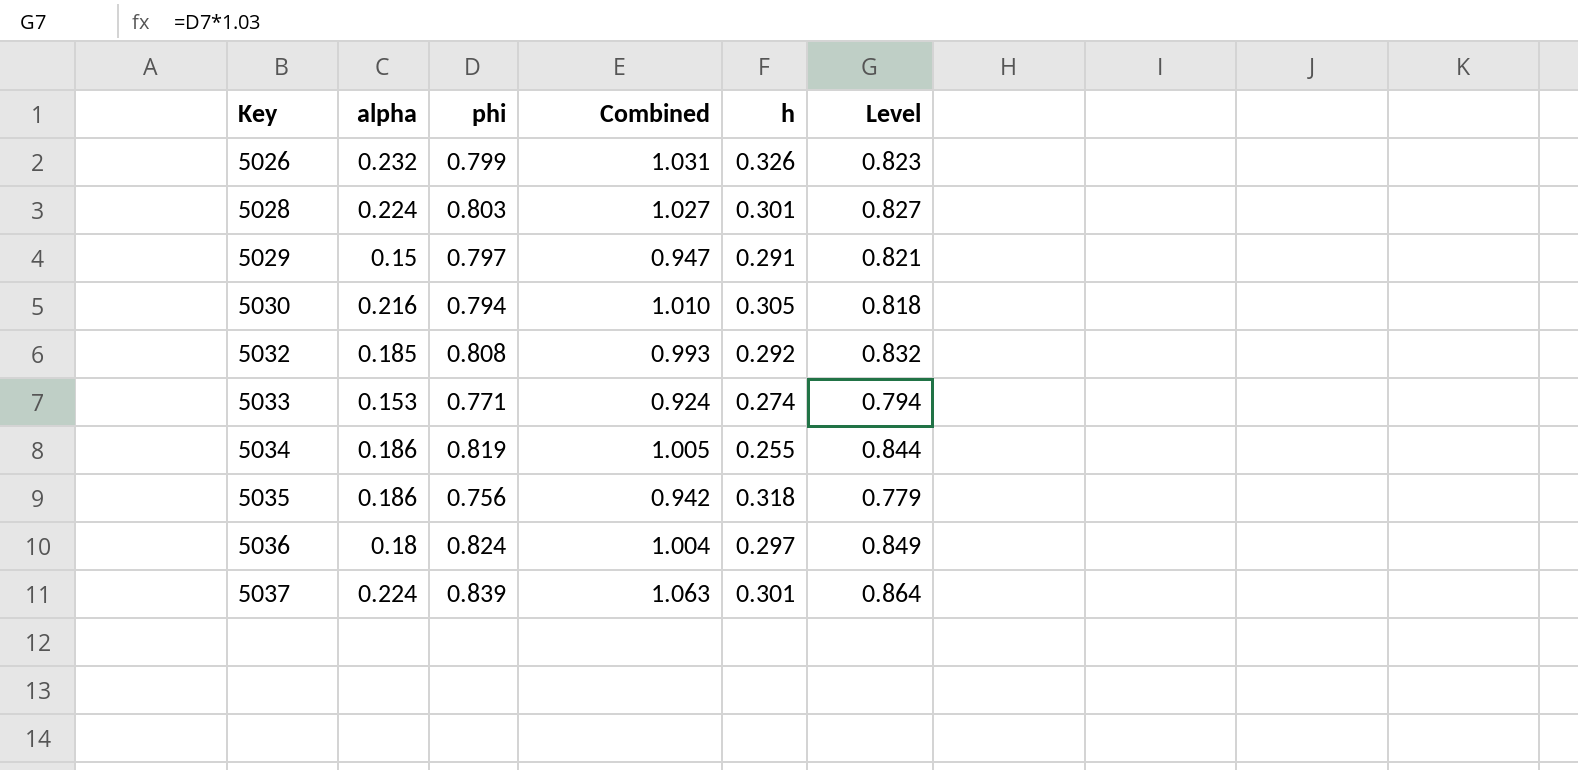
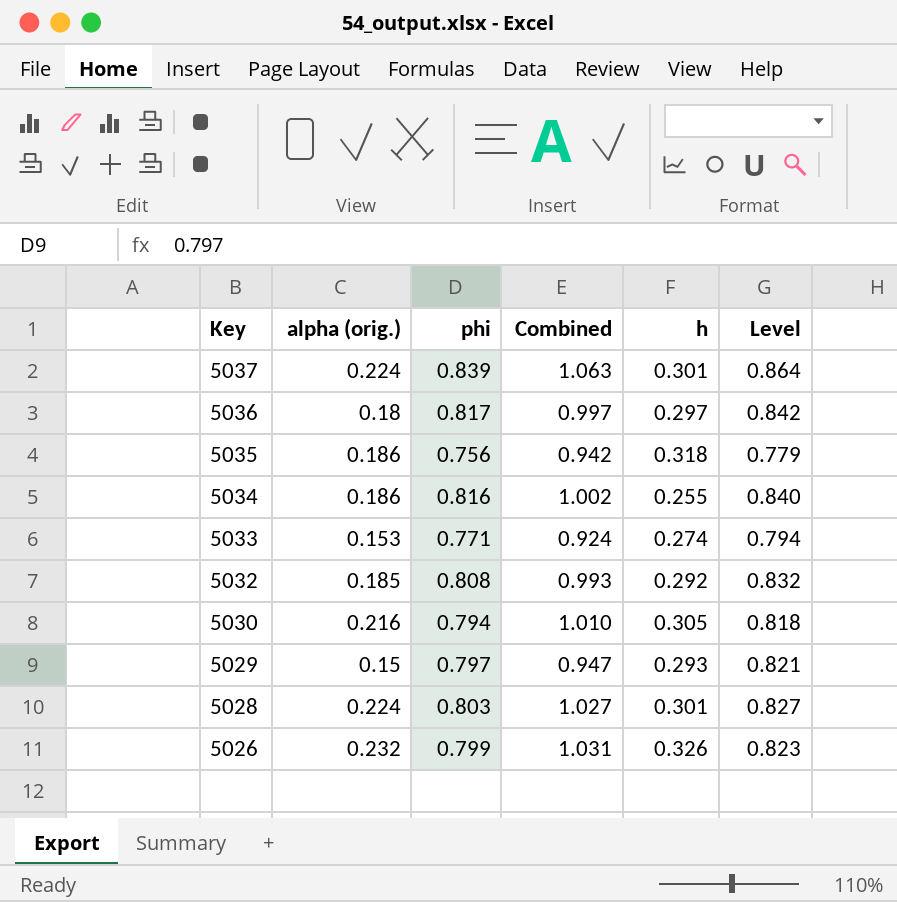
row order: Key ascending -> Key descending
column name: alpha -> alpha (orig.)
5036 | phi: 0.824 -> 0.817
5036 | Combined: 1.004 -> 0.997
5036 | Level: 0.849 -> 0.842
5034 | phi: 0.819 -> 0.816
5034 | Combined: 1.005 -> 1.002
5034 | Level: 0.844 -> 0.840
5029 | h: 0.291 -> 0.293

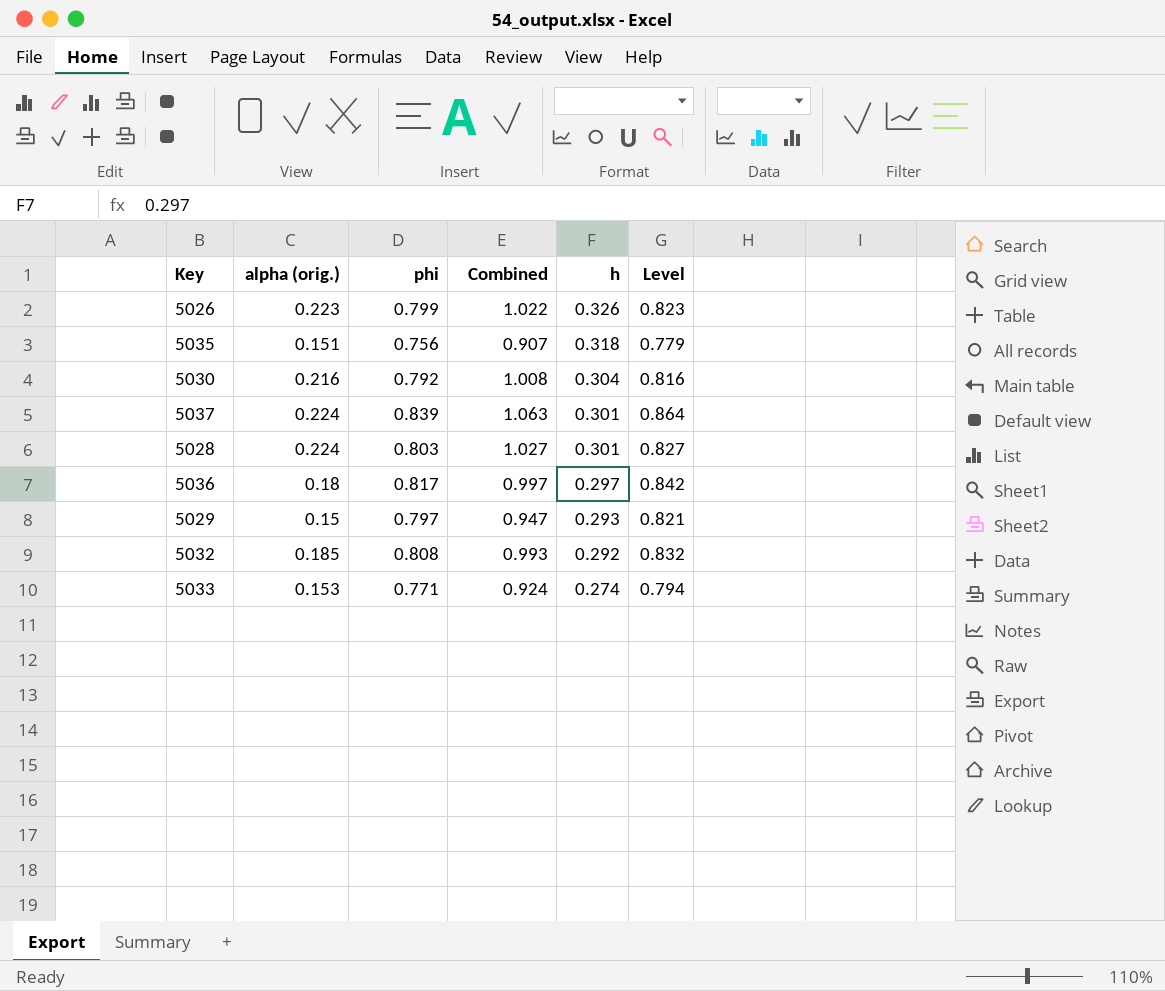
row order: Key descending -> h descending
row 5034: 0.186 | 0.816 | 1.002 | 0.255 | 0.840 -> none
5026 | alpha (orig.): 0.232 -> 0.223
5026 | Combined: 1.031 -> 1.022
5035 | alpha (orig.): 0.186 -> 0.151
5035 | Combined: 0.942 -> 0.907
5030 | phi: 0.794 -> 0.792
5030 | Combined: 1.010 -> 1.008
5030 | h: 0.305 -> 0.304
5030 | Level: 0.818 -> 0.816

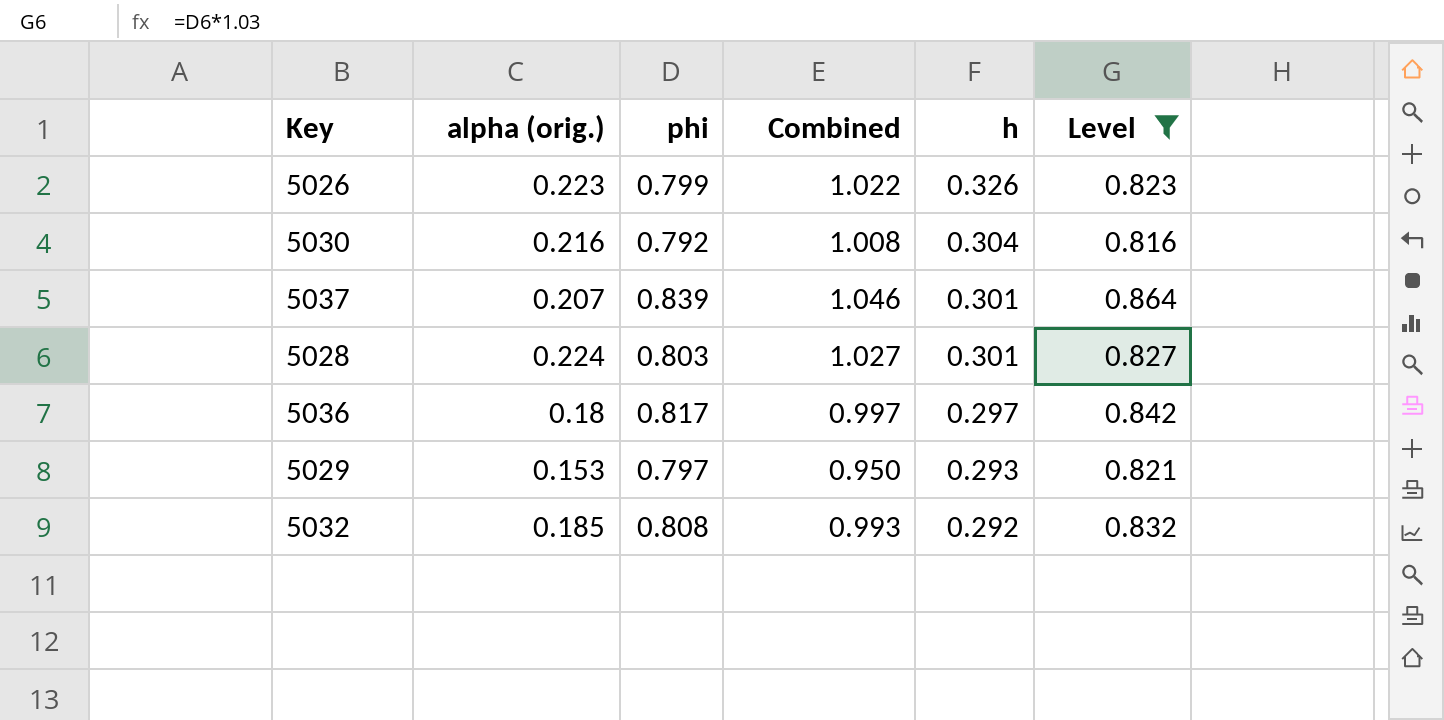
filter: none -> Level >= 0.816
5037 | alpha (orig.): 0.224 -> 0.207
5037 | Combined: 1.063 -> 1.046
5029 | alpha (orig.): 0.15 -> 0.153
5029 | Combined: 0.947 -> 0.950

